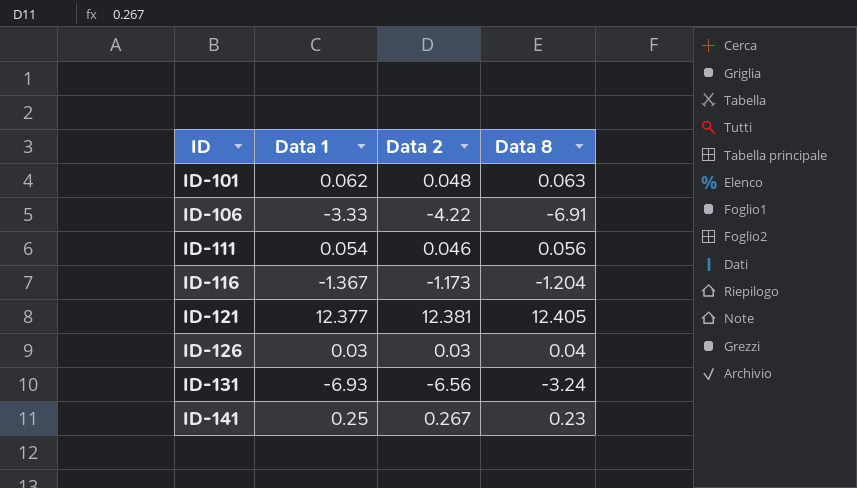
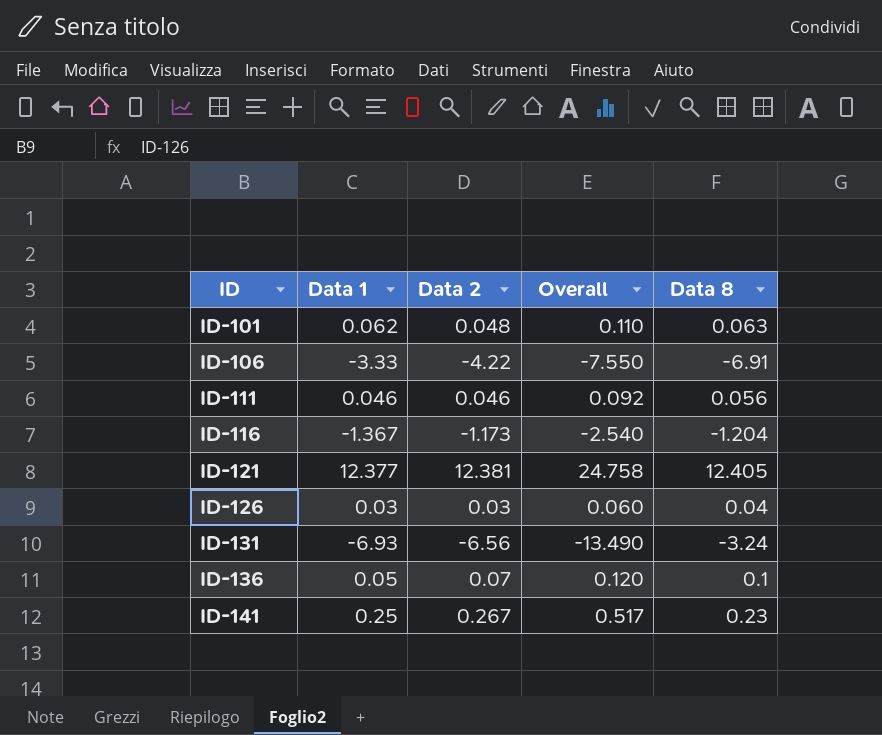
column Overall | formula: none -> [Data 1] + [Data 2]
ID-111 | Data 1: 0.054 -> 0.046
row ID-136: none -> 0.05 | 0.07 | 0.120 | 0.1

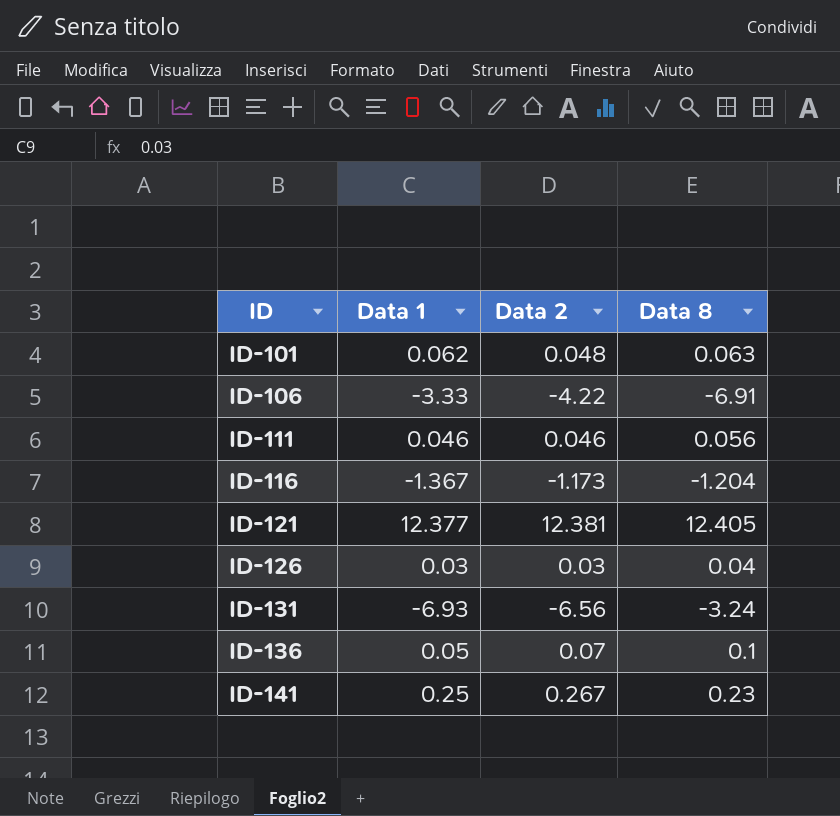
column Overall | formula: [Data 1] + [Data 2] -> none

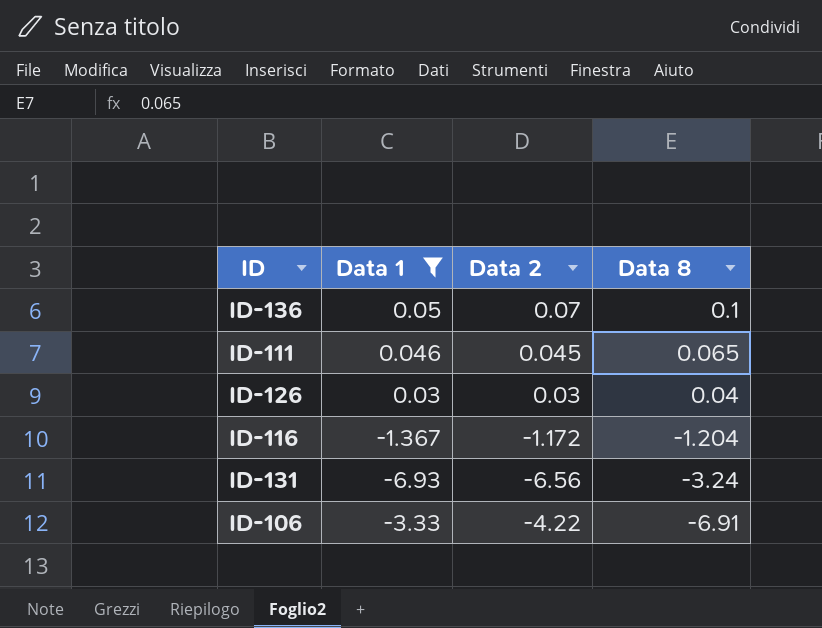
filter: none -> Data 1 <= 0.05
row order: ID ascending -> Data 8 descending
ID-111 | Data 2: 0.046 -> 0.045
ID-111 | Data 8: 0.056 -> 0.065
ID-116 | Data 2: -1.173 -> -1.172

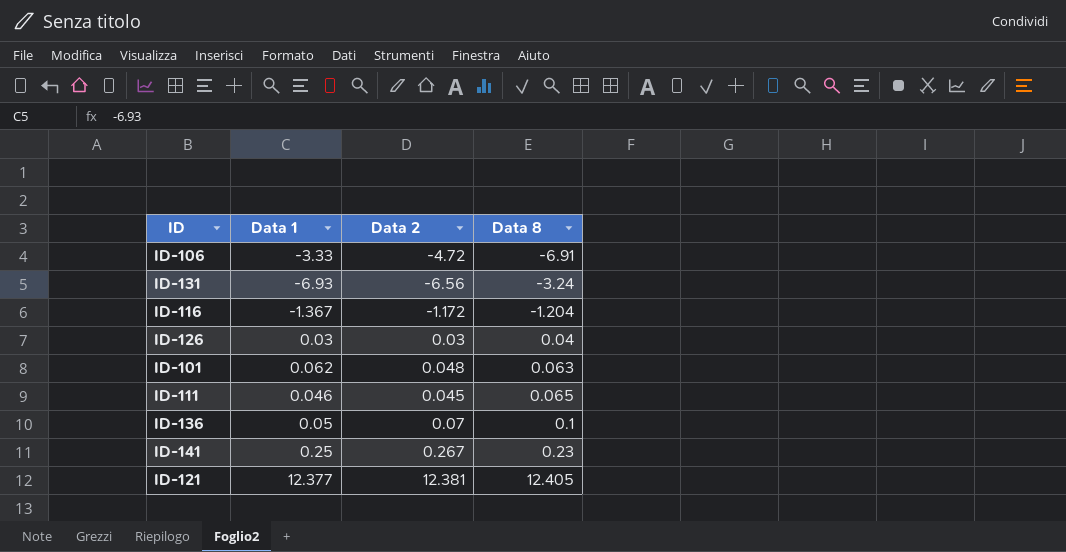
filter: Data 1 <= 0.05 -> none
row order: Data 8 descending -> Data 8 ascending
ID-106 | Data 2: -4.22 -> -4.72

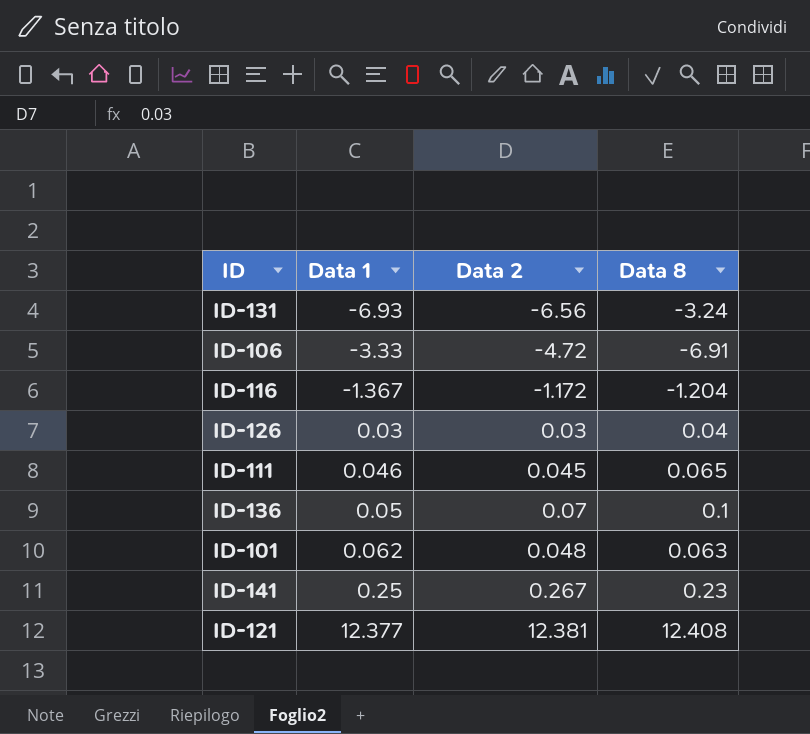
row order: Data 8 ascending -> Data 1 ascending
ID-121 | Data 8: 12.405 -> 12.408

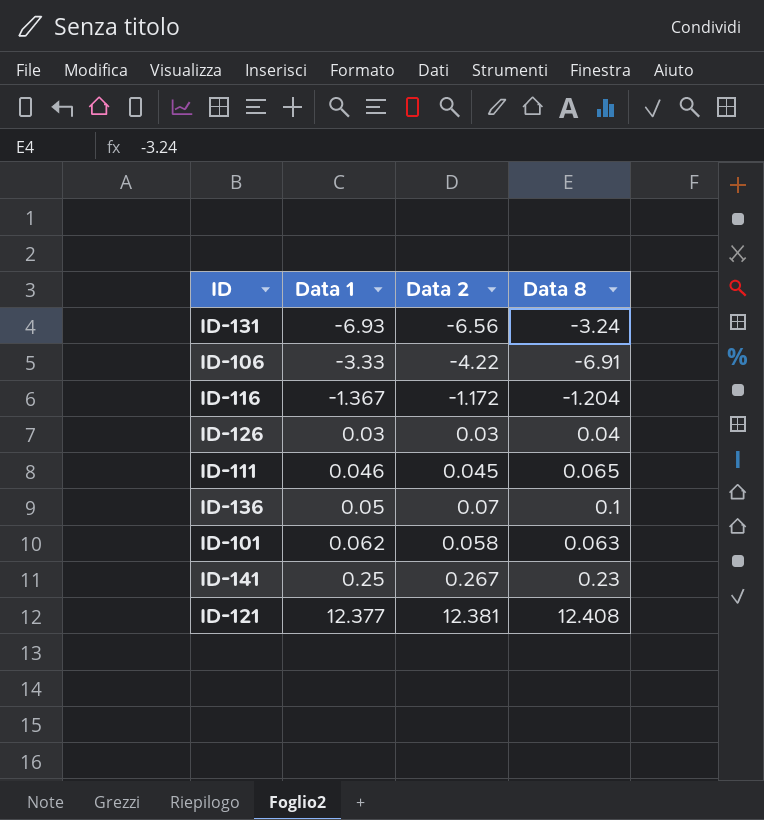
ID-106 | Data 2: -4.72 -> -4.22
ID-101 | Data 2: 0.048 -> 0.058

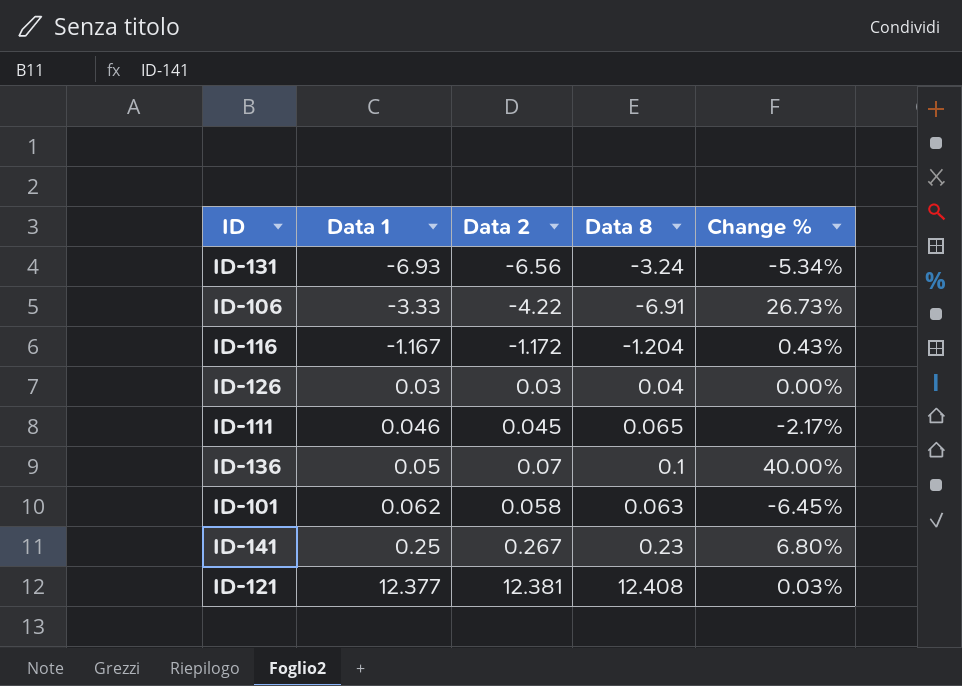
column Change % | formula: none -> ([Data 2] - [Data 1]) / [Data 1]
ID-116 | Data 1: -1.367 -> -1.167

